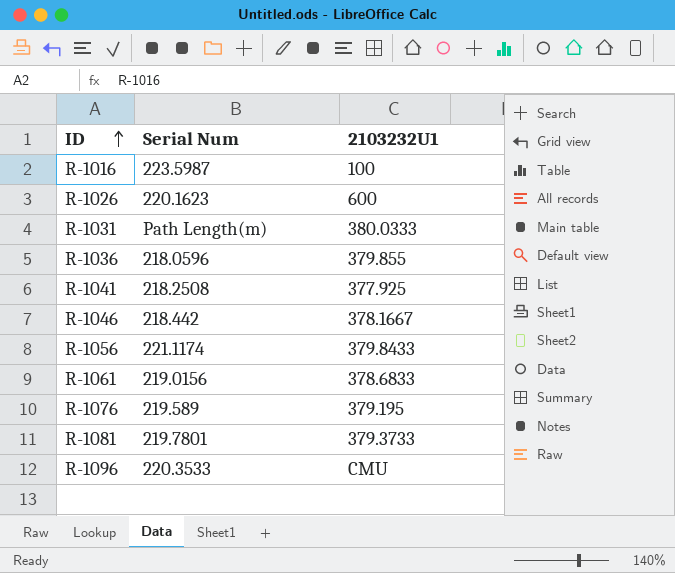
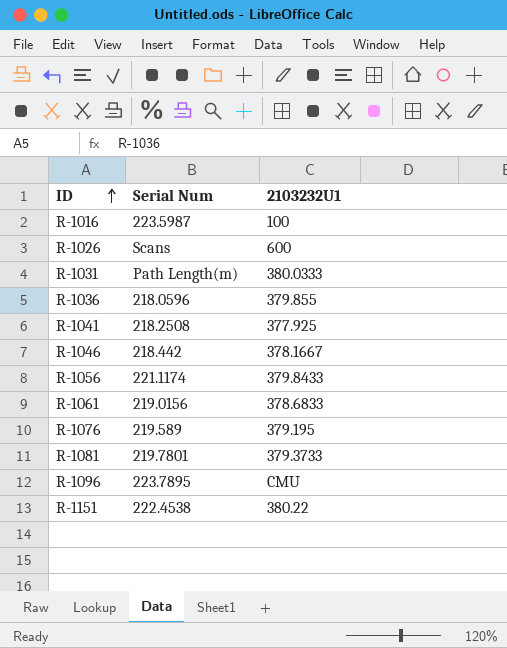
R-1026 | Serial Num: 220.1623 -> Scans
R-1096 | Serial Num: 220.3533 -> 223.7895
row R-1151: none -> 222.4538 | 380.22

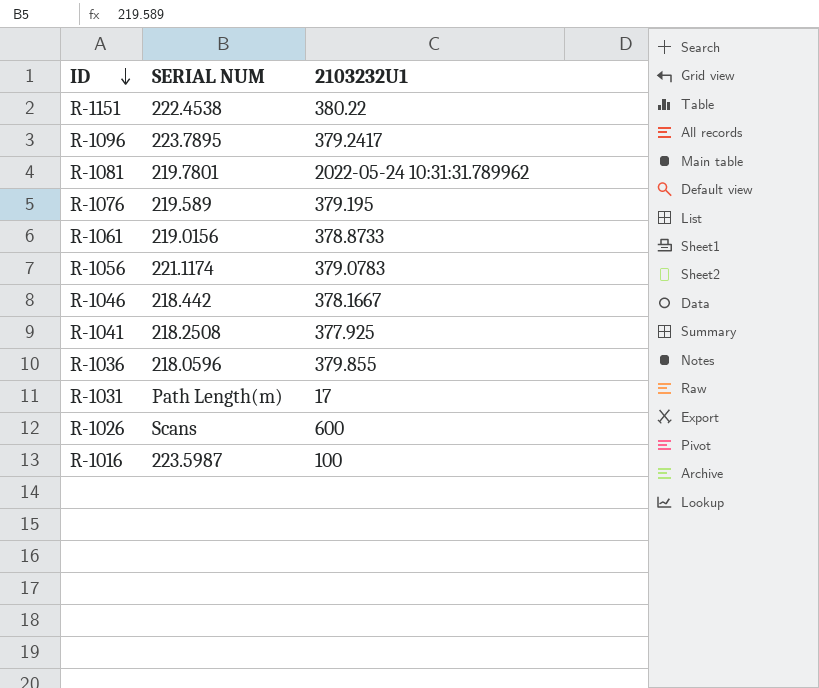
row order: ID ascending -> ID descending
column name: Serial Num -> SERIAL NUM
R-1096 | 2103232U1: CMU -> 379.2417
R-1081 | 2103232U1: 379.3733 -> 2022-05-24 10:31:31.789962
R-1061 | 2103232U1: 378.6833 -> 378.8733
R-1056 | 2103232U1: 379.8433 -> 379.0783
R-1031 | 2103232U1: 380.0333 -> 17

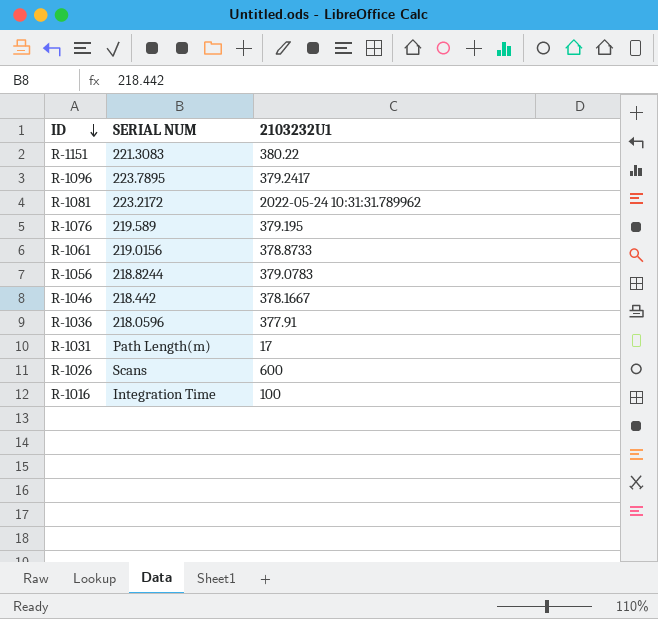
row R-1041: 218.2508 | 377.925 -> none
R-1151 | SERIAL NUM: 222.4538 -> 221.3083
R-1081 | SERIAL NUM: 219.7801 -> 223.2172
R-1056 | SERIAL NUM: 221.1174 -> 218.8244
R-1036 | 2103232U1: 379.855 -> 377.91
R-1016 | SERIAL NUM: 223.5987 -> Integration Time

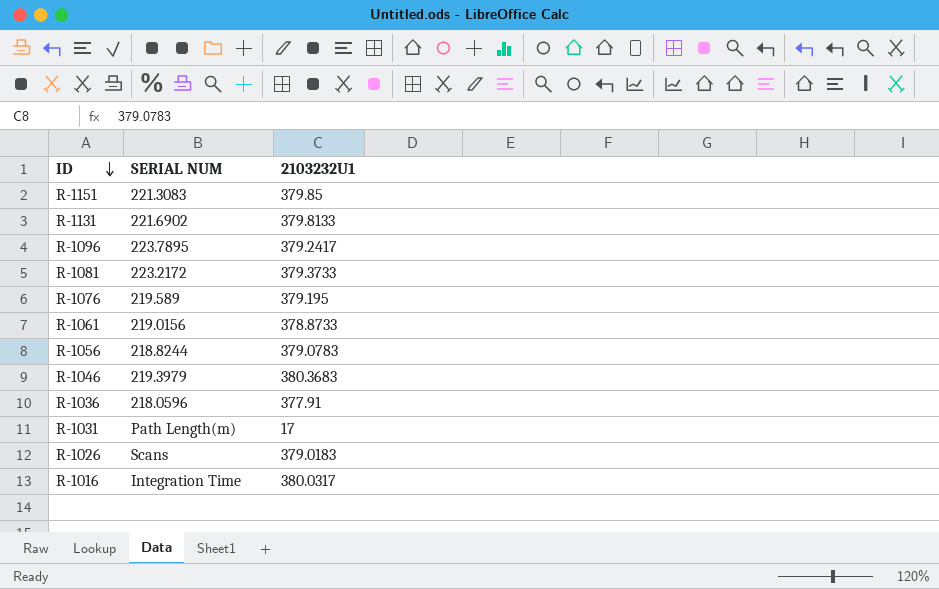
R-1151 | 2103232U1: 380.22 -> 379.85
row R-1131: none -> 221.6902 | 379.8133
R-1081 | 2103232U1: 2022-05-24 10:31:31.789962 -> 379.3733
R-1046 | SERIAL NUM: 218.442 -> 219.3979
R-1046 | 2103232U1: 378.1667 -> 380.3683
R-1026 | 2103232U1: 600 -> 379.0183
R-1016 | 2103232U1: 100 -> 380.0317

